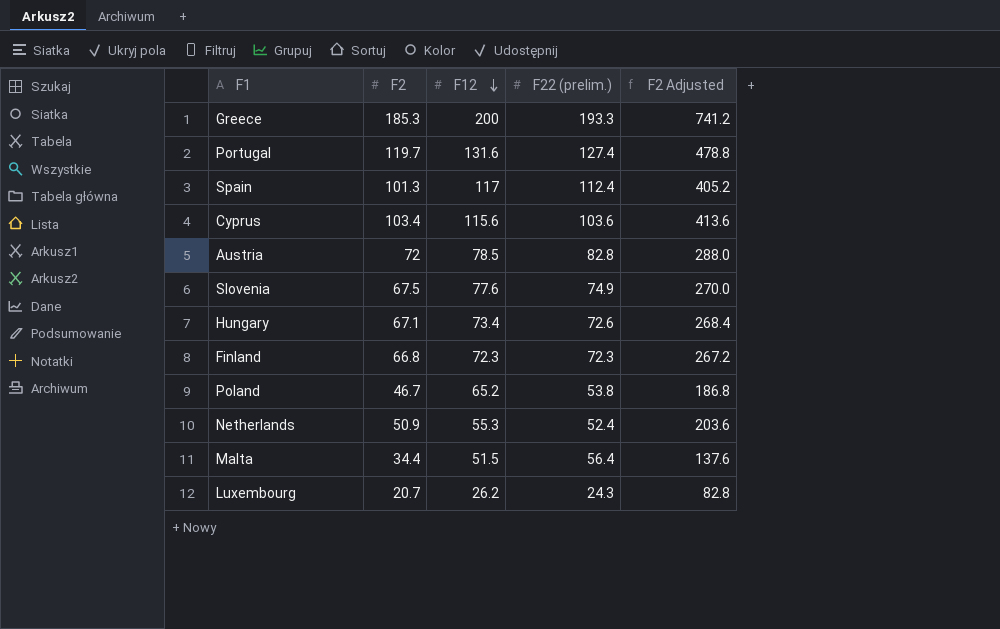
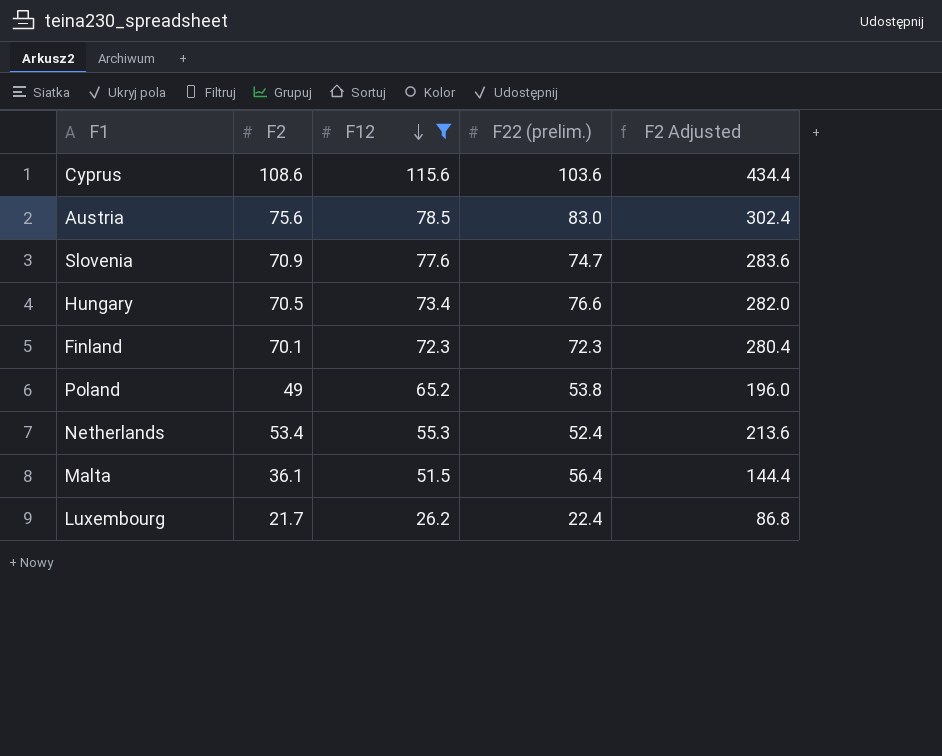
filter: none -> F12 <= 115.6
Cyprus | F2: 103.4 -> 108.6
Cyprus | F2 Adjusted: 413.6 -> 434.4
Austria | F2: 72 -> 75.6
Austria | F22 (prelim.): 82.8 -> 83.0
Austria | F2 Adjusted: 288.0 -> 302.4
Slovenia | F2: 67.5 -> 70.9
Slovenia | F22 (prelim.): 74.9 -> 74.7
Slovenia | F2 Adjusted: 270.0 -> 283.6
Hungary | F2: 67.1 -> 70.5
Hungary | F22 (prelim.): 72.6 -> 76.6
Hungary | F2 Adjusted: 268.4 -> 282.0
Finland | F2: 66.8 -> 70.1
Finland | F2 Adjusted: 267.2 -> 280.4
Poland | F2: 46.7 -> 49
Poland | F2 Adjusted: 186.8 -> 196.0
Netherlands | F2: 50.9 -> 53.4
Netherlands | F2 Adjusted: 203.6 -> 213.6
Malta | F2: 34.4 -> 36.1
Malta | F2 Adjusted: 137.6 -> 144.4
Luxembourg | F2: 20.7 -> 21.7
Luxembourg | F22 (prelim.): 24.3 -> 22.4
Luxembourg | F2 Adjusted: 82.8 -> 86.8

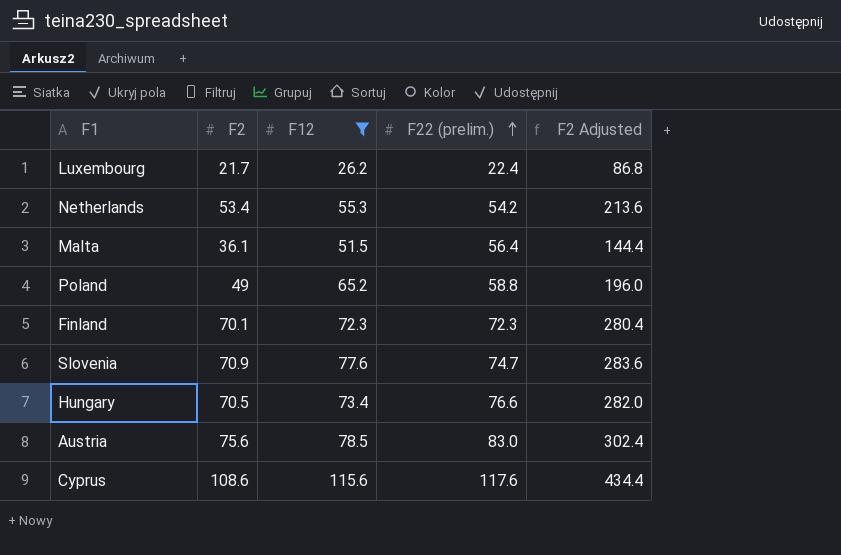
row order: F12 descending -> F22 (prelim.) ascending
Netherlands | F22 (prelim.): 52.4 -> 54.2
Poland | F22 (prelim.): 53.8 -> 58.8
Cyprus | F22 (prelim.): 103.6 -> 117.6

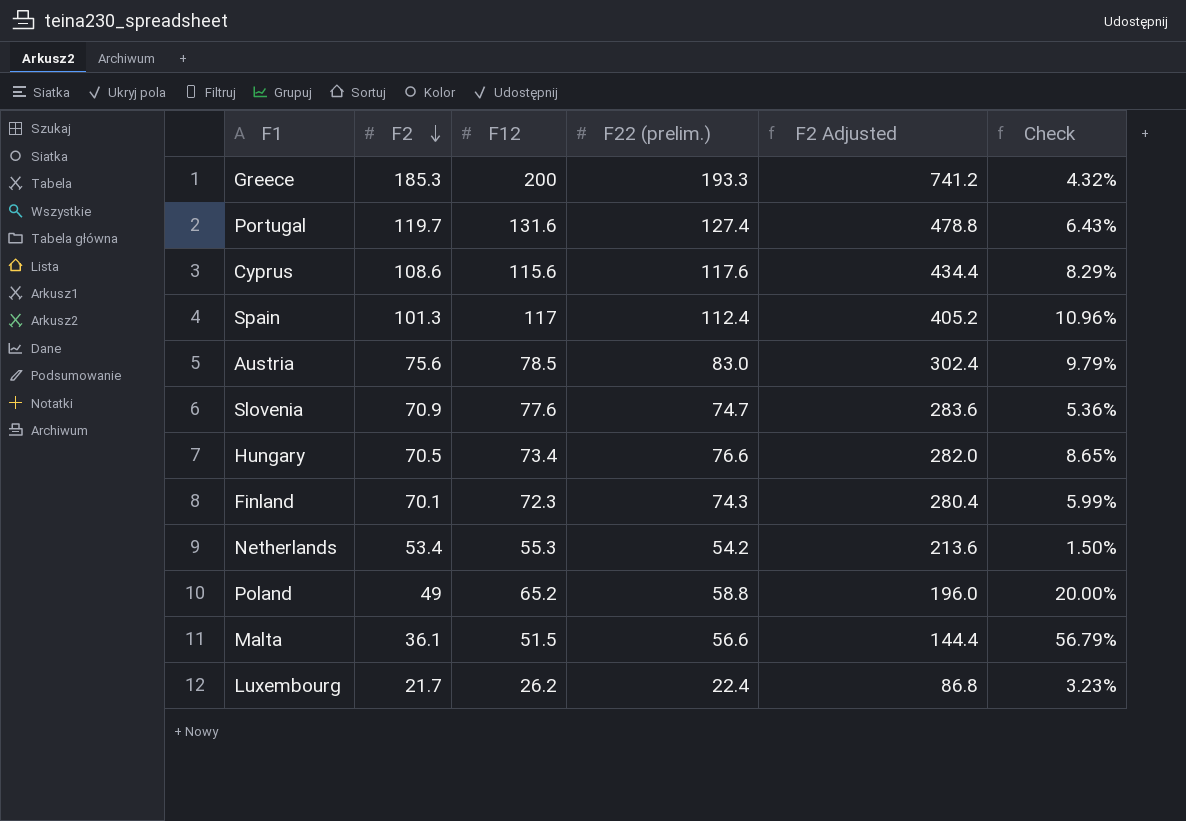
filter: F12 <= 115.6 -> none
row order: F22 (prelim.) ascending -> F2 descending
column Check | formula: none -> ([F22 (prelim.)] - [F2]) / [F2]
Finland | F22 (prelim.): 72.3 -> 74.3
Malta | F22 (prelim.): 56.4 -> 56.6

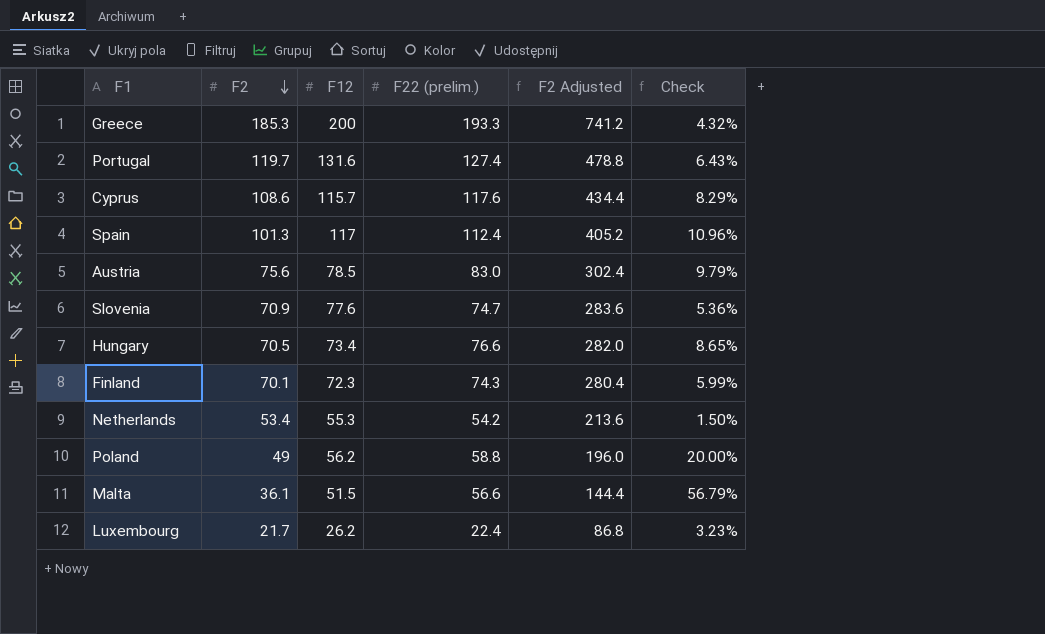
Cyprus | F12: 115.6 -> 115.7
Poland | F12: 65.2 -> 56.2

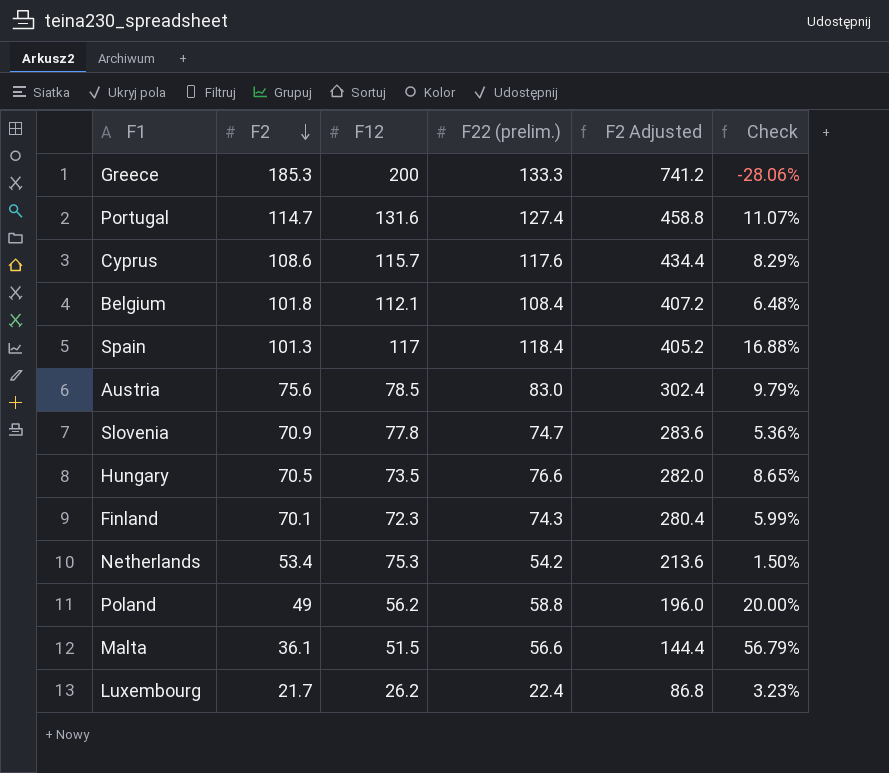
Greece | F22 (prelim.): 193.3 -> 133.3
Greece | Check: 4.32% -> -28.06%
Portugal | F2: 119.7 -> 114.7
Portugal | F2 Adjusted: 478.8 -> 458.8
Portugal | Check: 6.43% -> 11.07%
row Belgium: none -> 101.8 | 112.1 | 108.4 | 407.2 | 6.48%
Spain | F22 (prelim.): 112.4 -> 118.4
Spain | Check: 10.96% -> 16.88%
Slovenia | F12: 77.6 -> 77.8
Hungary | F12: 73.4 -> 73.5
Netherlands | F12: 55.3 -> 75.3

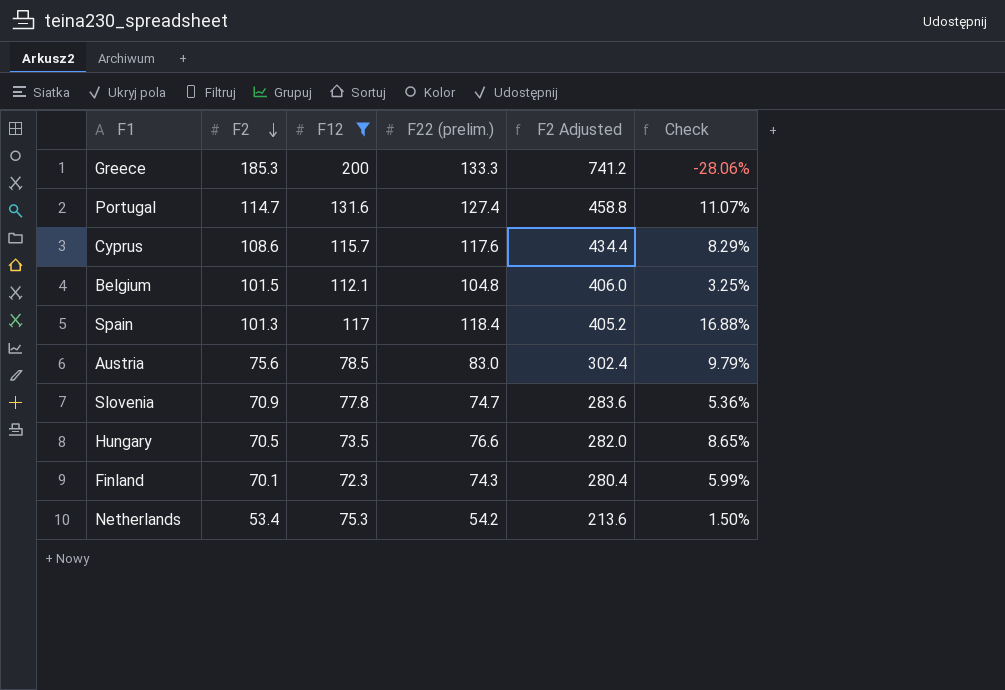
filter: none -> F12 >= 72.3
Belgium | F2: 101.8 -> 101.5
Belgium | F22 (prelim.): 108.4 -> 104.8
Belgium | F2 Adjusted: 407.2 -> 406.0
Belgium | Check: 6.48% -> 3.25%

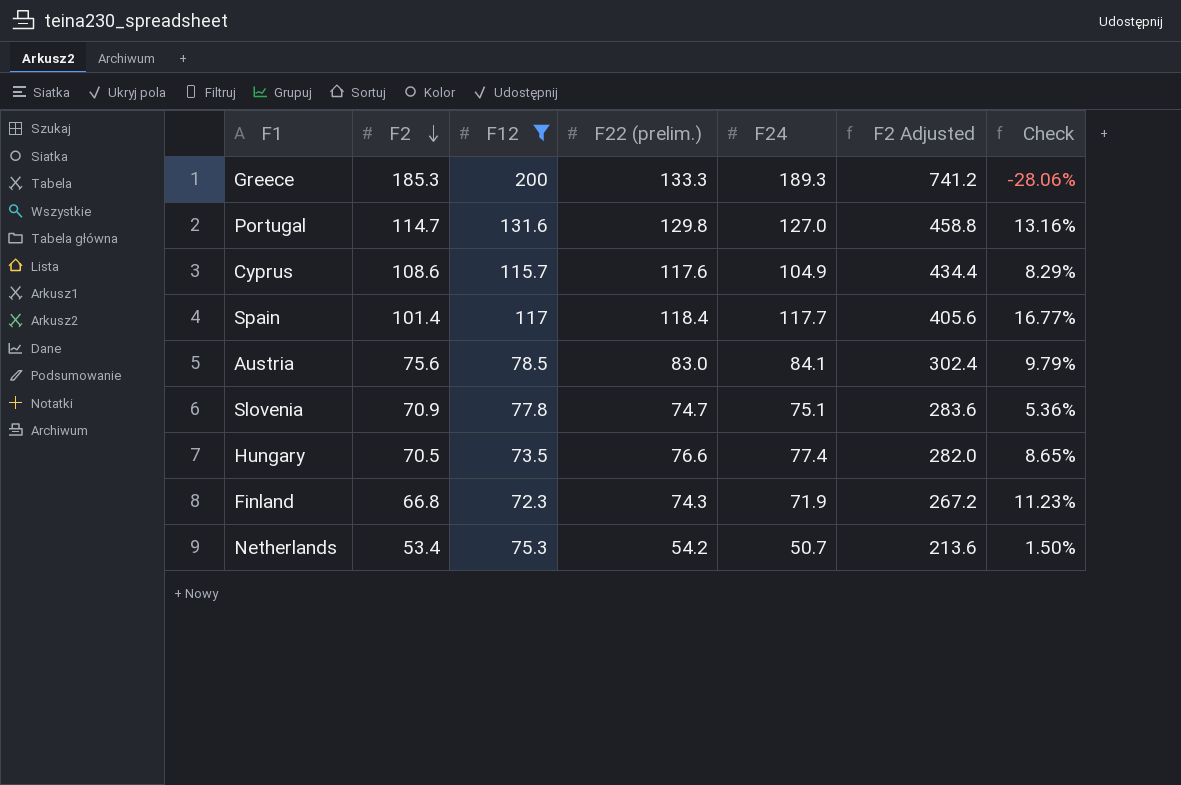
column F24 | position: none -> 5
row Belgium: 101.5 | 112.1 | 104.8 | 406.0 | 3.25% -> none
Portugal | F22 (prelim.): 127.4 -> 129.8
Portugal | Check: 11.07% -> 13.16%
Spain | F2: 101.3 -> 101.4
Spain | F2 Adjusted: 405.2 -> 405.6
Spain | Check: 16.88% -> 16.77%
Finland | F2: 70.1 -> 66.8
Finland | F2 Adjusted: 280.4 -> 267.2
Finland | Check: 5.99% -> 11.23%

